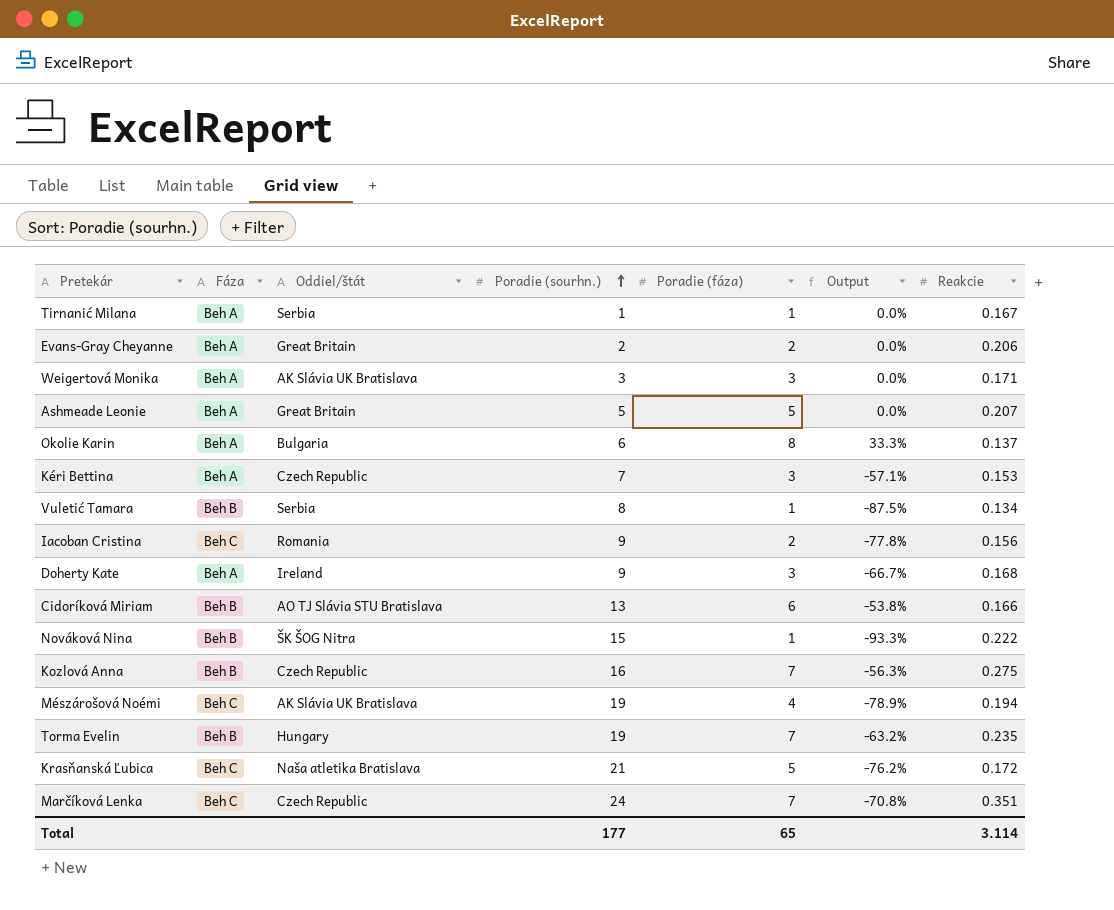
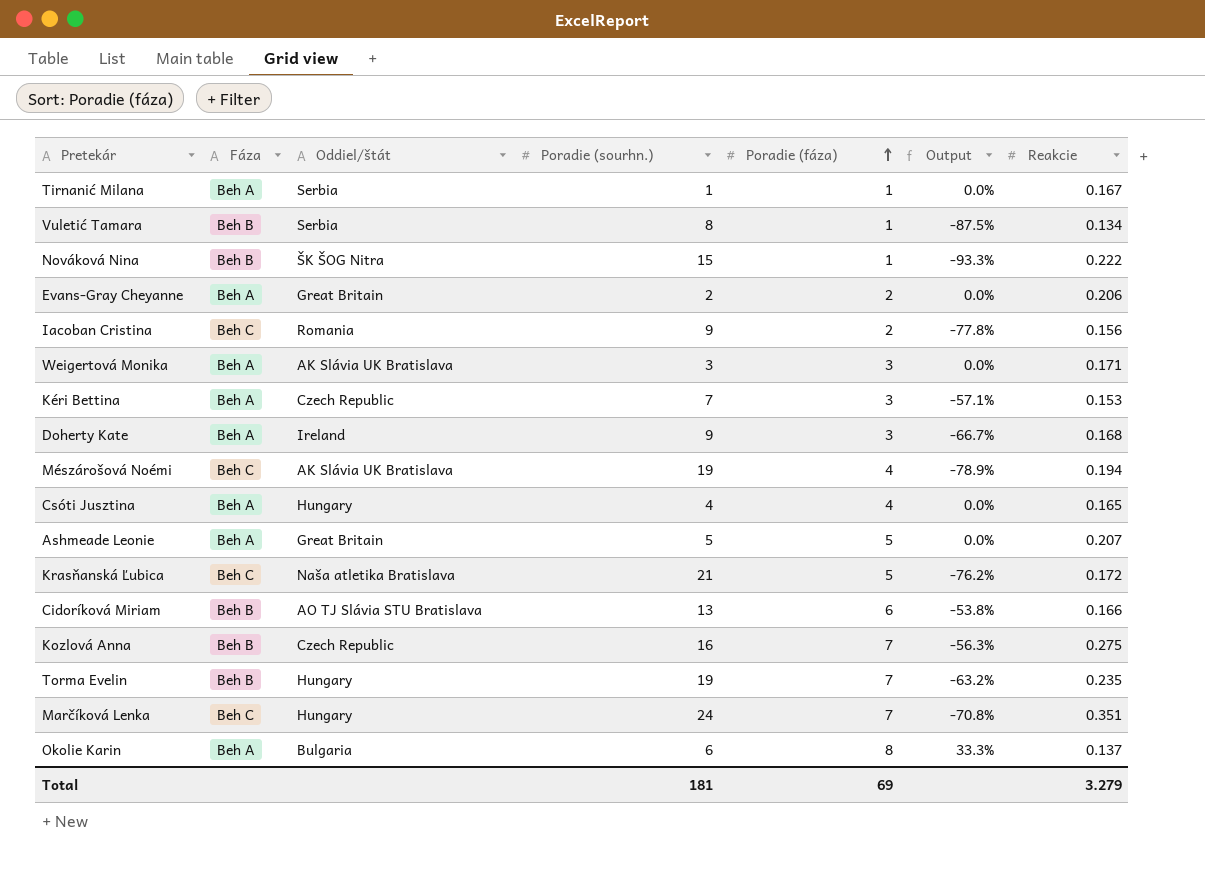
row order: Poradie (sourhn.) ascending -> Poradie (fáza) ascending
row Csóti Jusztina: none -> Beh A | Hungary | 4 | 4 | 0.0% | 0.165
Marčíková Lenka | Oddiel/štát: Czech Republic -> Hungary
Total | Poradie (sourhn.): 177 -> 181
Total | Poradie (fáza): 65 -> 69
Total | Reakcie: 3.114 -> 3.279

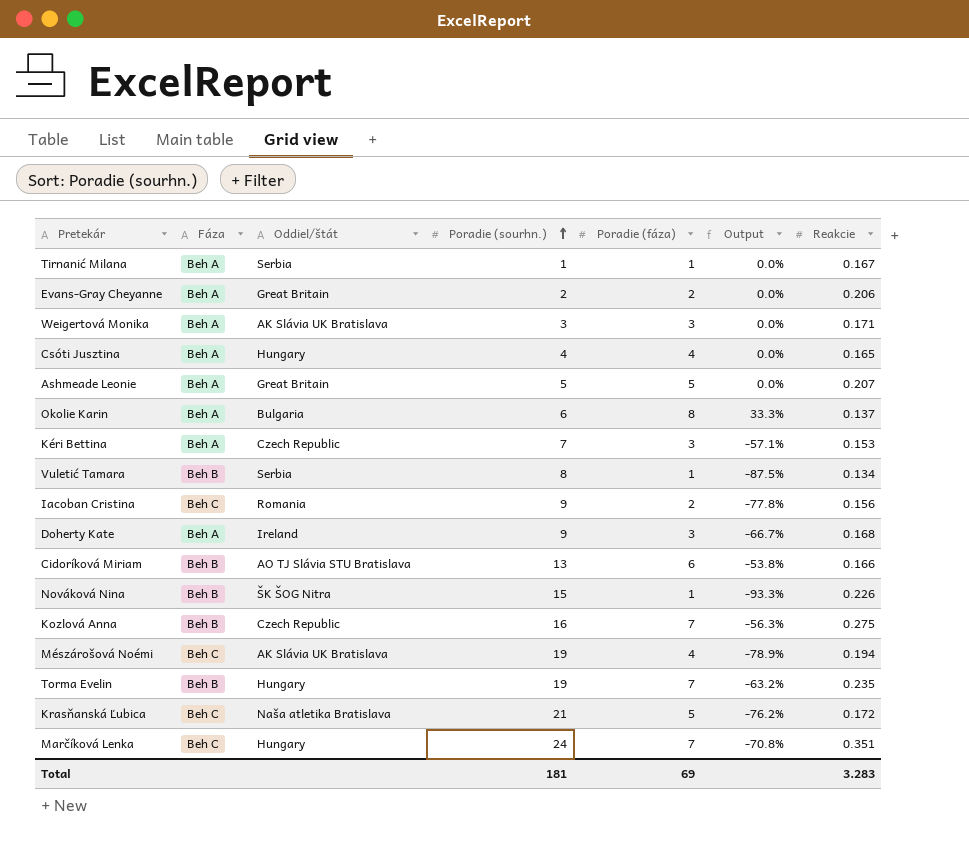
row order: Poradie (fáza) ascending -> Poradie (sourhn.) ascending
Nováková Nina | Reakcie: 0.222 -> 0.226
Total | Reakcie: 3.279 -> 3.283

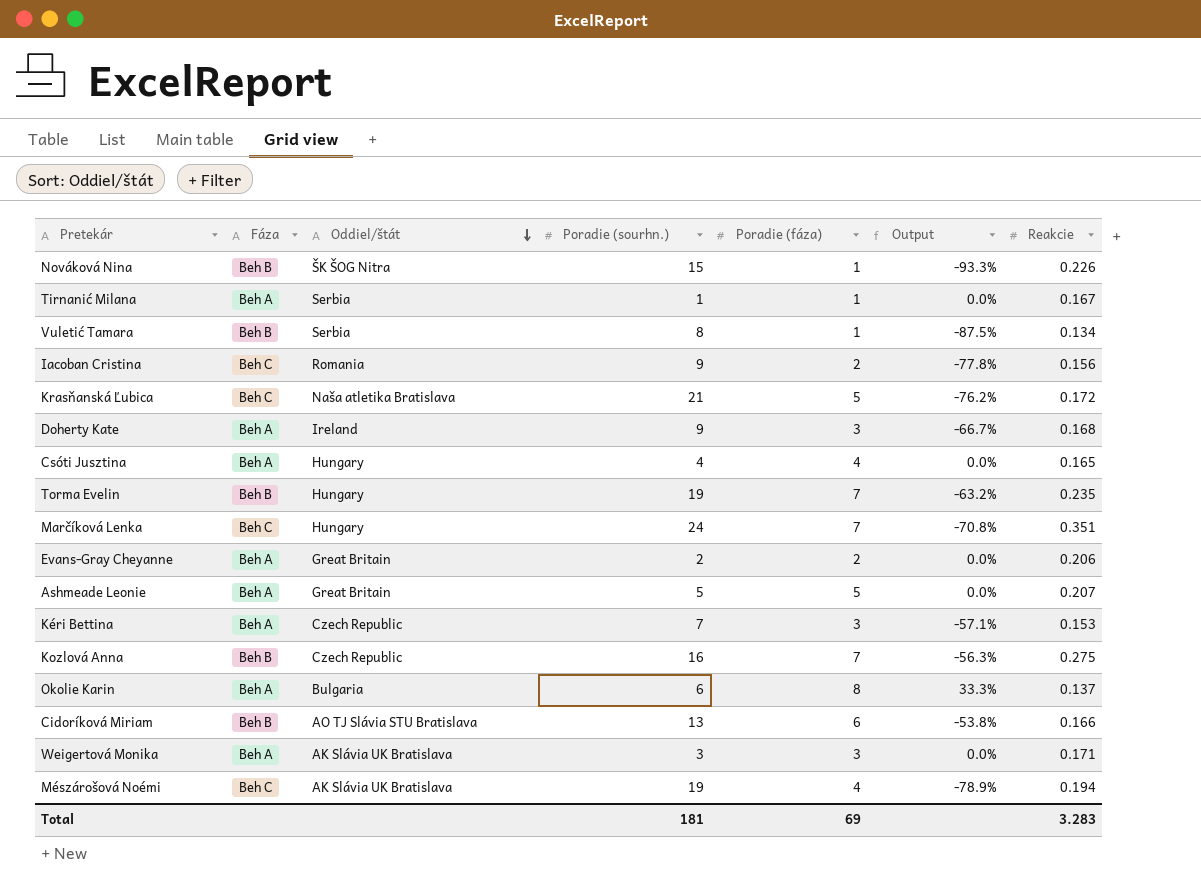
row order: Poradie (sourhn.) ascending -> Oddiel/štát descending

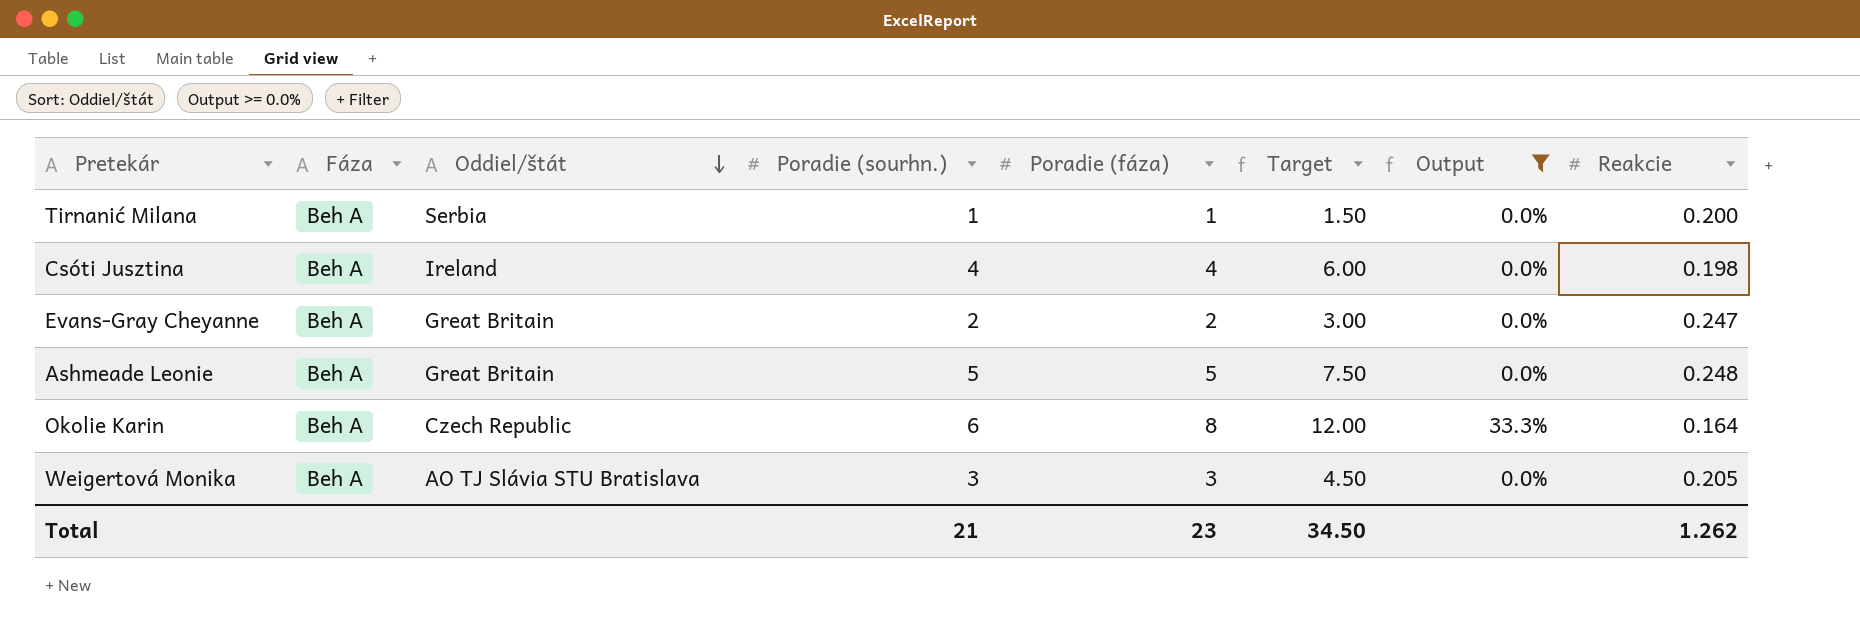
filter: none -> Output >= 0.0%
column Target | formula: none -> [Poradie (fáza)] * 1.5
Tirnanić Milana | Reakcie: 0.167 -> 0.200
Csóti Jusztina | Oddiel/štát: Hungary -> Ireland
Csóti Jusztina | Reakcie: 0.165 -> 0.198
Evans-Gray Cheyanne | Reakcie: 0.206 -> 0.247
Ashmeade Leonie | Reakcie: 0.207 -> 0.248
Okolie Karin | Oddiel/štát: Bulgaria -> Czech Republic
Okolie Karin | Reakcie: 0.137 -> 0.164
Weigertová Monika | Oddiel/štát: AK Slávia UK Bratislava -> AO TJ Slávia STU Bratislava
Weigertová Monika | Reakcie: 0.171 -> 0.205
Total | Poradie (sourhn.): 181 -> 21
Total | Poradie (fáza): 69 -> 23
Total | Reakcie: 3.283 -> 1.262

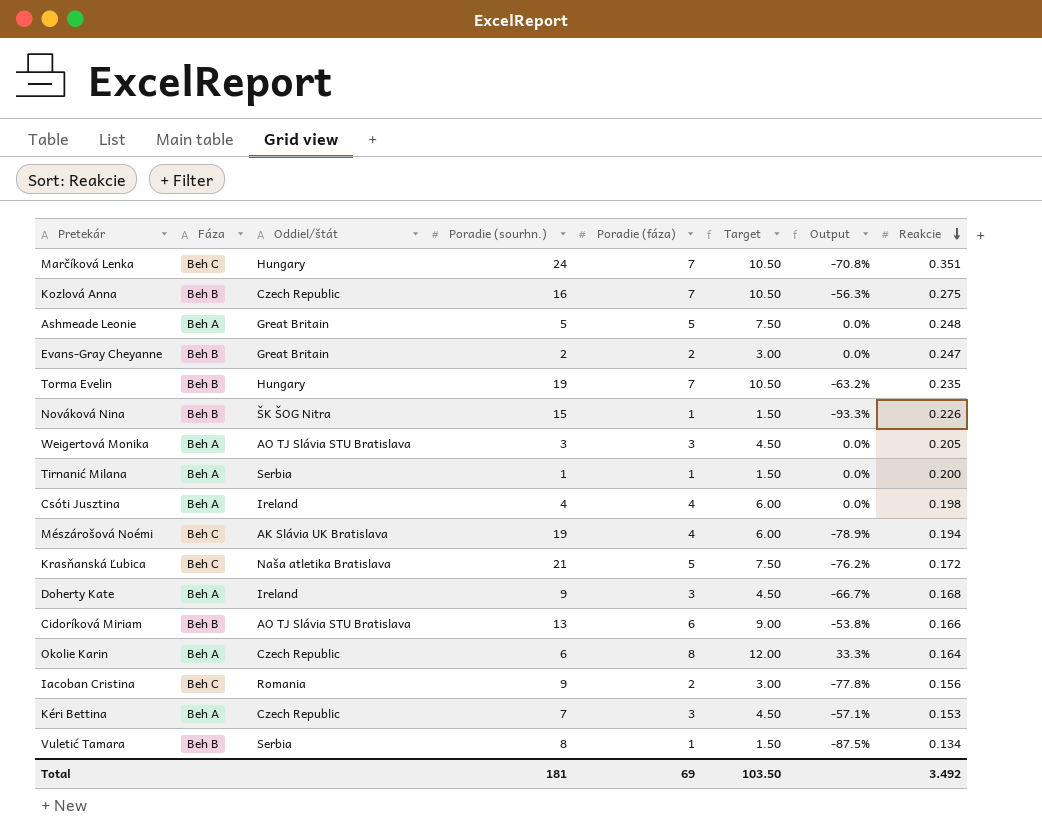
filter: Output >= 0.0% -> none
row order: Oddiel/štát descending -> Reakcie descending
Evans-Gray Cheyanne | Fáza: Beh A -> Beh B
Total | Poradie (sourhn.): 21 -> 181
Total | Poradie (fáza): 23 -> 69
Total | Target: 34.50 -> 103.50
Total | Reakcie: 1.262 -> 3.492

